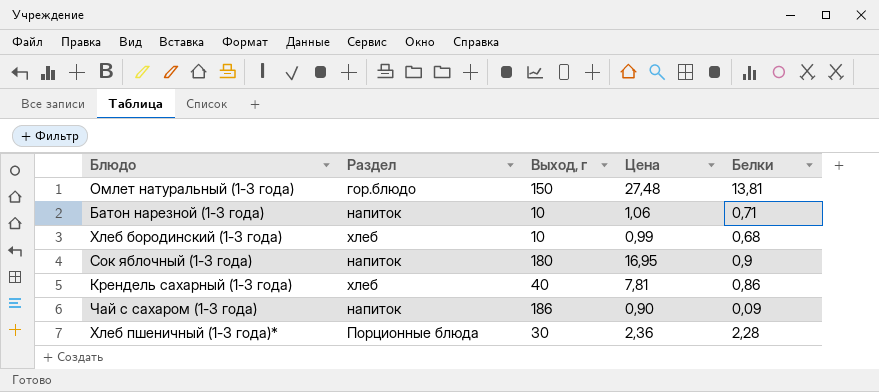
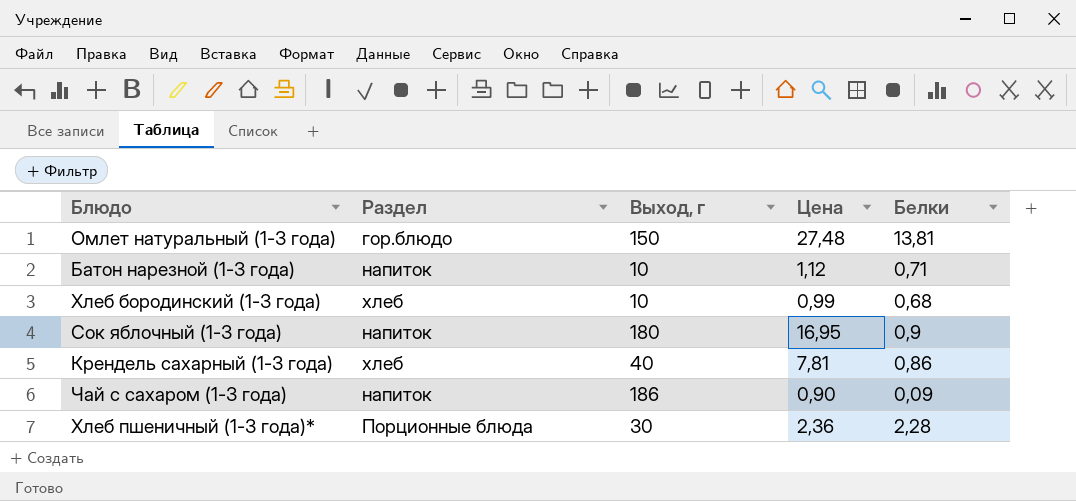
Батон нарезной (1-3 года) | Цена: 1,06 -> 1,12

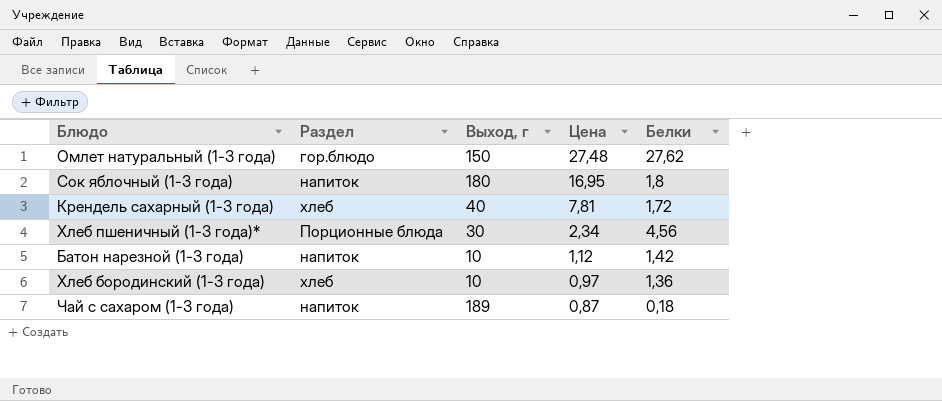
row order: none -> Цена descending
Омлет натуральный (1-3 года) | Белки: 13,81 -> 27,62
Сок яблочный (1-3 года) | Белки: 0,9 -> 1,8
Крендель сахарный (1-3 года) | Белки: 0,86 -> 1,72
Хлеб пшеничный (1-3 года)* | Цена: 2,36 -> 2,34
Хлеб пшеничный (1-3 года)* | Белки: 2,28 -> 4,56
Батон нарезной (1-3 года) | Белки: 0,71 -> 1,42
Хлеб бородинский (1-3 года) | Цена: 0,99 -> 0,97
Хлеб бородинский (1-3 года) | Белки: 0,68 -> 1,36
Чай с сахаром (1-3 года) | Выход, г: 186 -> 189
Чай с сахаром (1-3 года) | Цена: 0,90 -> 0,87
Чай с сахаром (1-3 года) | Белки: 0,09 -> 0,18

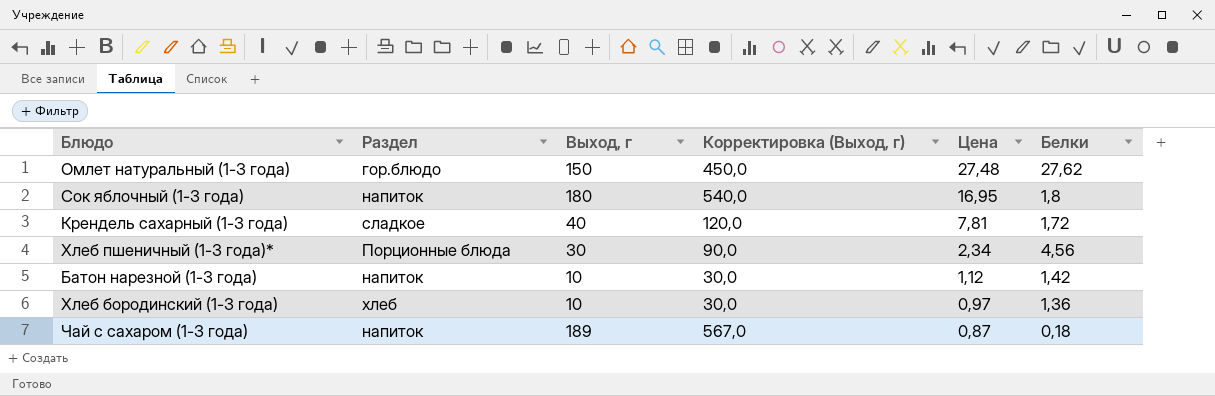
column Корректировка (Выход, г) | formula: none -> [Выход, г] * 3
Крендель сахарный (1-3 года) | Раздел: хлеб -> сладкое

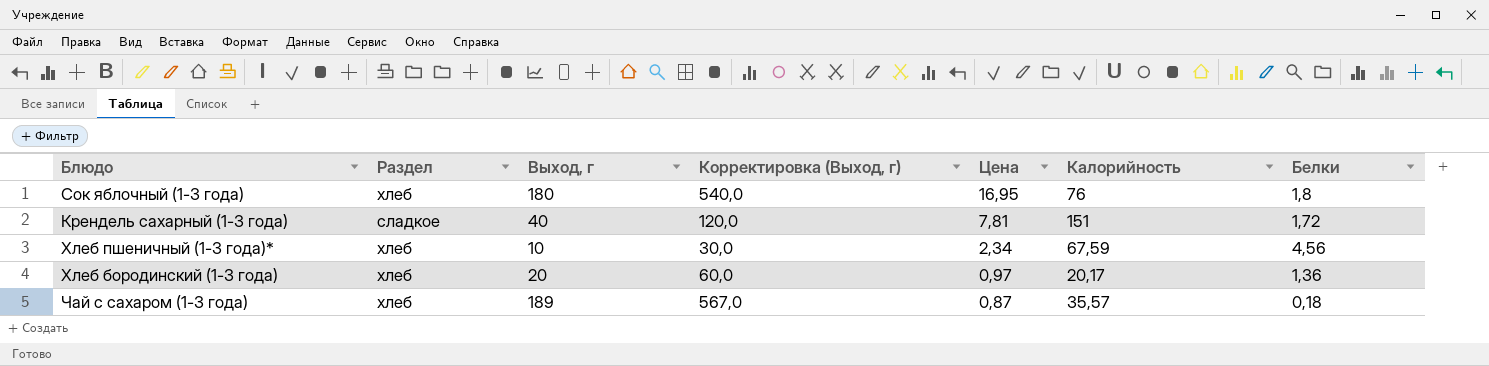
column Калорийность | position: none -> 6
row Омлет натуральный (1-3 года): гор.блюдо | 150 | 450,0 | 27,48 | 27,62 -> none
row Батон нарезной (1-3 года): напиток | 10 | 30,0 | 1,12 | 1,42 -> none
Сок яблочный (1-3 года) | Раздел: напиток -> хлеб
Хлеб пшеничный (1-3 года)* | Раздел: Порционные блюда -> хлеб
Хлеб пшеничный (1-3 года)* | Выход, г: 30 -> 10
Хлеб пшеничный (1-3 года)* | Корректировка (Выход, г): 90,0 -> 30,0
Хлеб бородинский (1-3 года) | Выход, г: 10 -> 20
Хлеб бородинский (1-3 года) | Корректировка (Выход, г): 30,0 -> 60,0
Чай с сахаром (1-3 года) | Раздел: напиток -> хлеб

